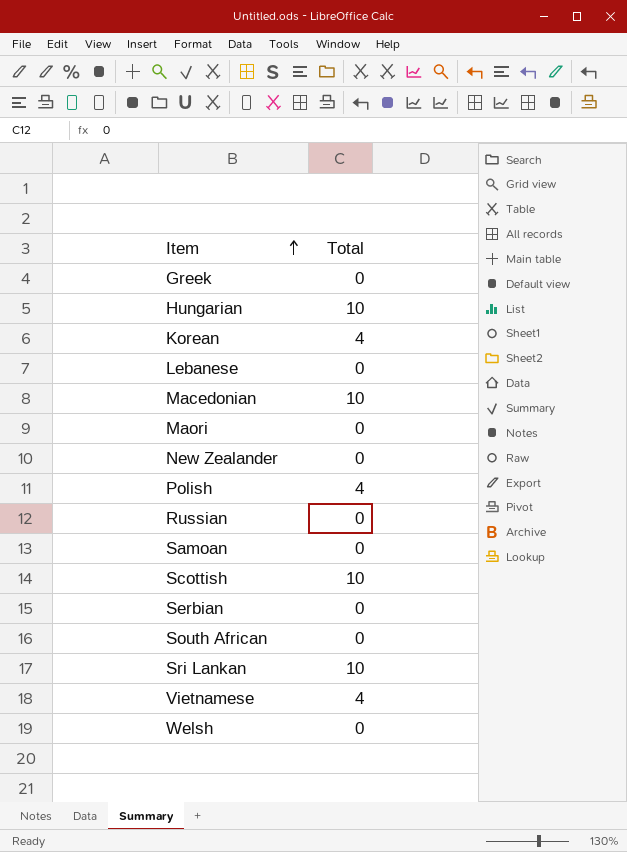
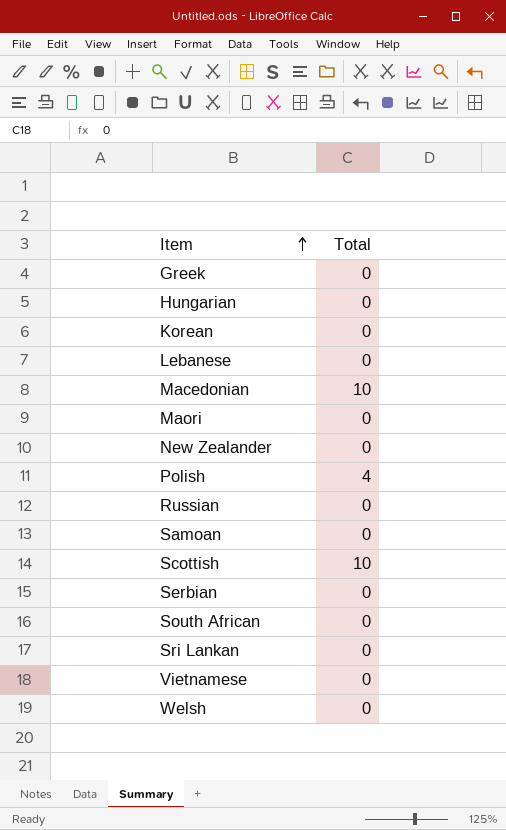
Hungarian | Total: 10 -> 0
Korean | Total: 4 -> 0
Sri Lankan | Total: 10 -> 0
Vietnamese | Total: 4 -> 0

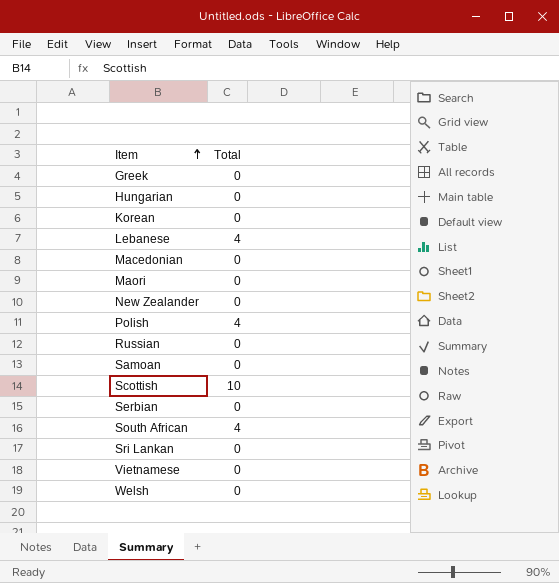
Lebanese | Total: 0 -> 4
Macedonian | Total: 10 -> 0
South African | Total: 0 -> 4

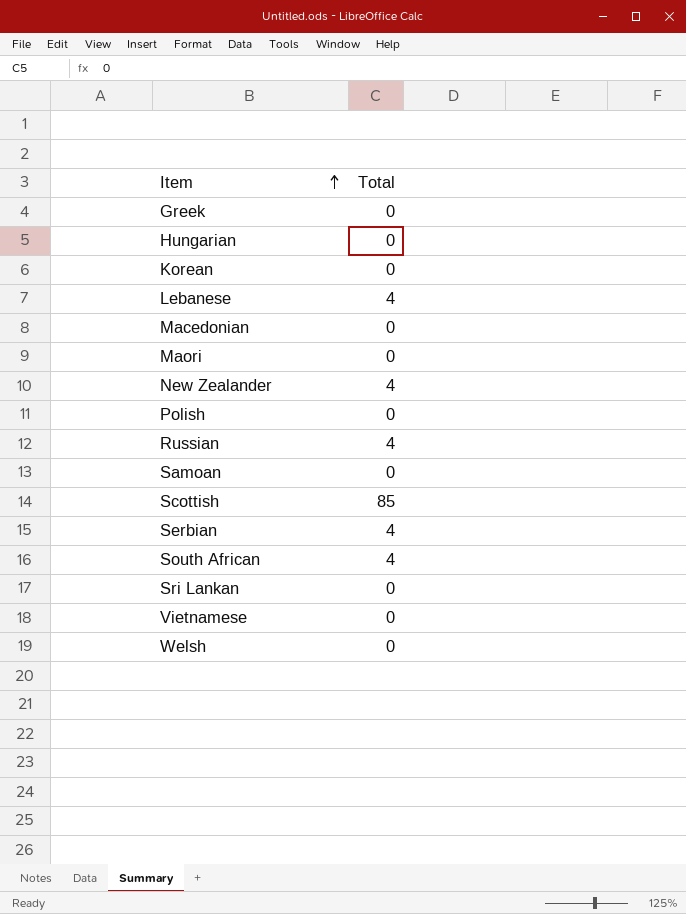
New Zealander | Total: 0 -> 4
Polish | Total: 4 -> 0
Russian | Total: 0 -> 4
Scottish | Total: 10 -> 85
Serbian | Total: 0 -> 4

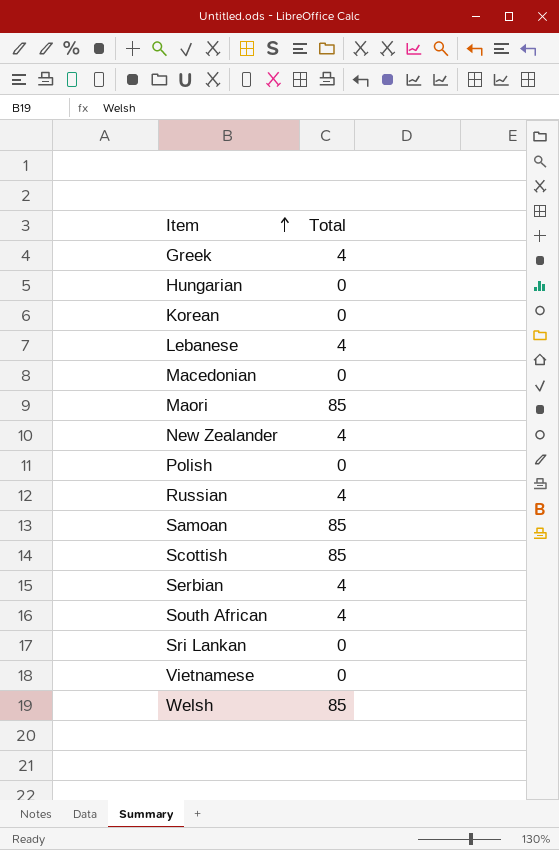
Greek | Total: 0 -> 4
Maori | Total: 0 -> 85
Samoan | Total: 0 -> 85
Welsh | Total: 0 -> 85

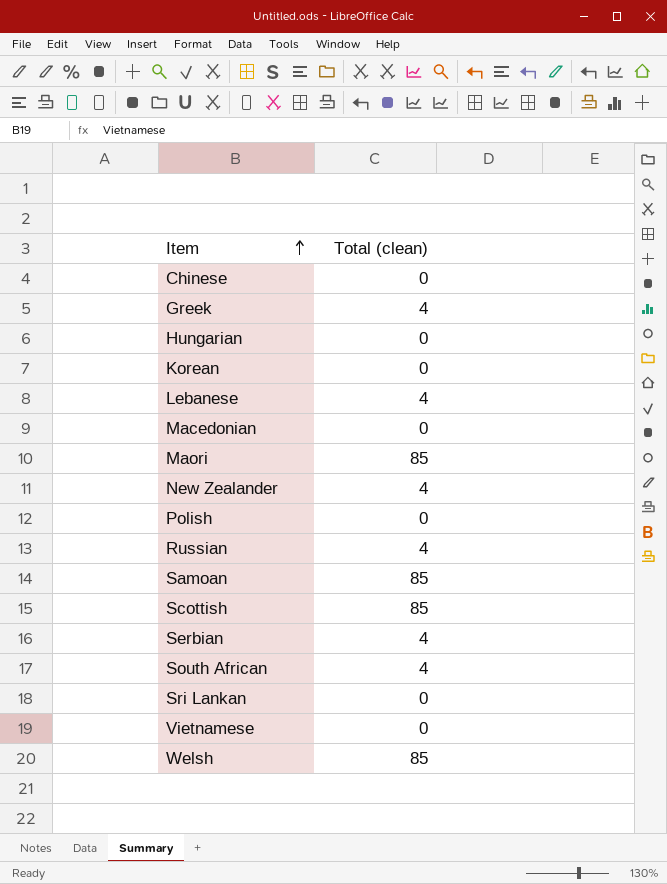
column name: Total -> Total (clean)
row Chinese: none -> 0

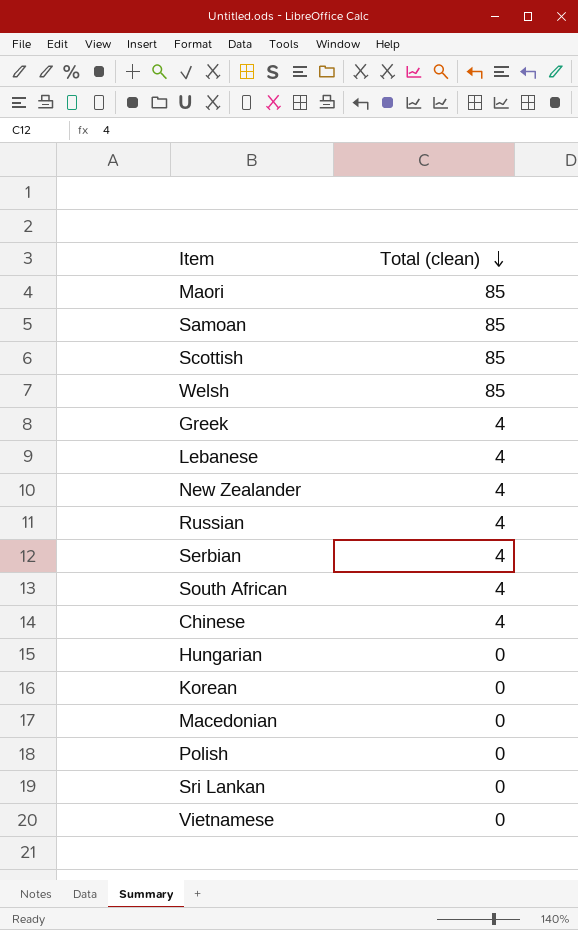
row order: Item ascending -> Total (clean) descending
Chinese | Total (clean): 0 -> 4

